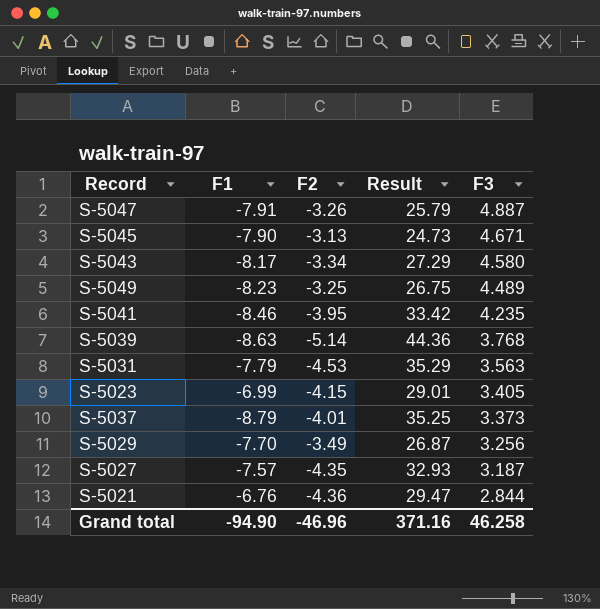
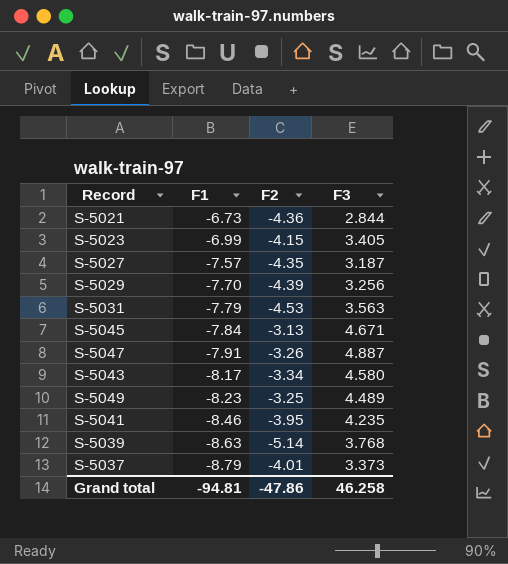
row order: F3 descending -> F1 descending
column Result | formula: [F1] * [F2] -> none
S-5021 | F1: -6.76 -> -6.73
S-5029 | F2: -3.49 -> -4.39
S-5045 | F1: -7.90 -> -7.84
Grand total | F1: -94.90 -> -94.81
Grand total | F2: -46.96 -> -47.86

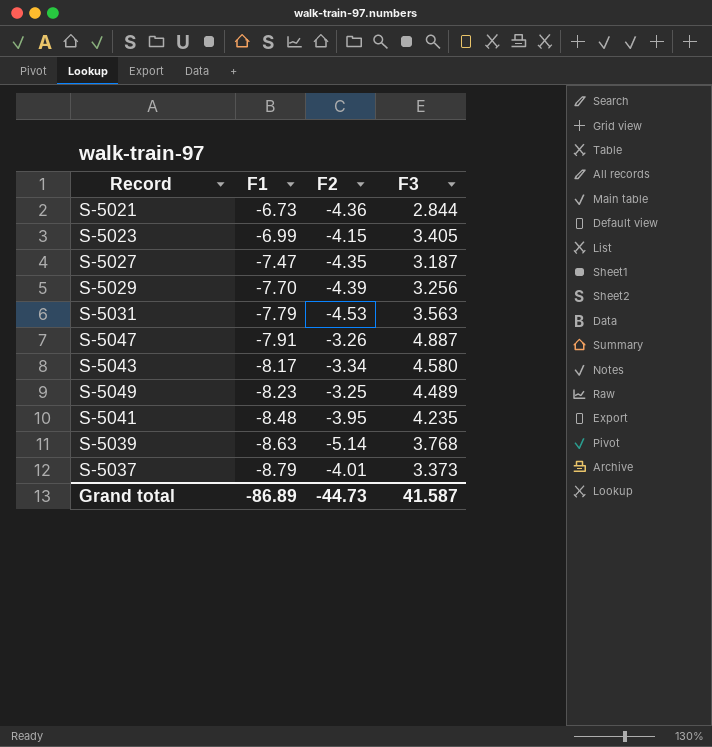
row S-5045: -7.84 | -3.13 | 4.671 -> none
S-5027 | F1: -7.57 -> -7.47
S-5041 | F1: -8.46 -> -8.48
Grand total | F1: -94.81 -> -86.89
Grand total | F2: -47.86 -> -44.73
Grand total | F3: 46.258 -> 41.587

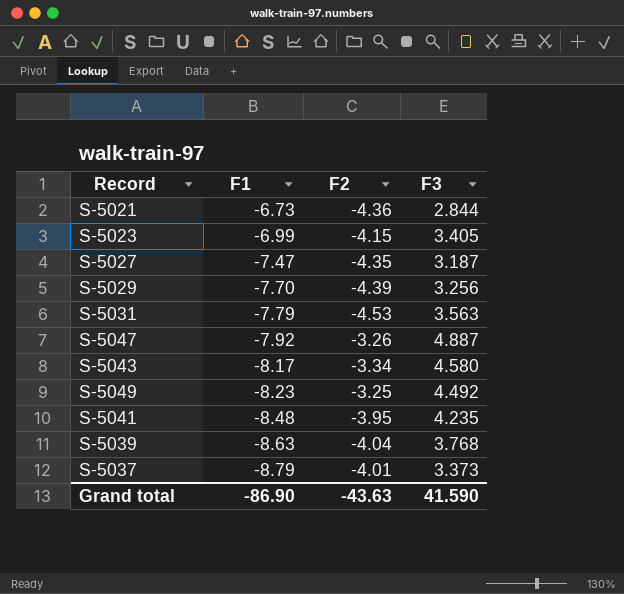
S-5047 | F1: -7.91 -> -7.92
S-5049 | F3: 4.489 -> 4.492
S-5039 | F2: -5.14 -> -4.04
Grand total | F1: -86.89 -> -86.90
Grand total | F2: -44.73 -> -43.63
Grand total | F3: 41.587 -> 41.590

